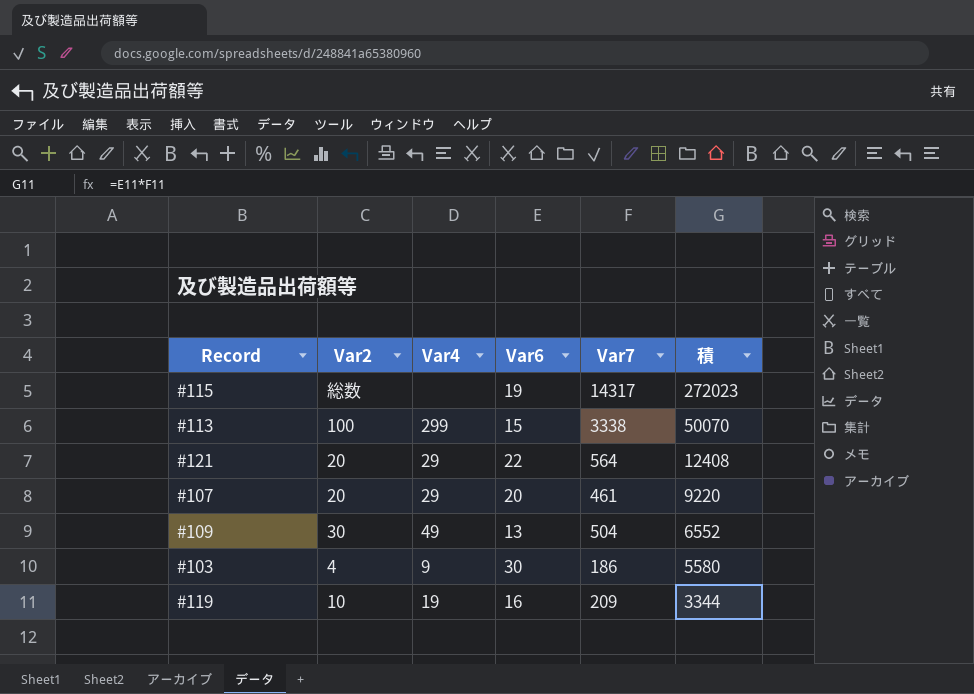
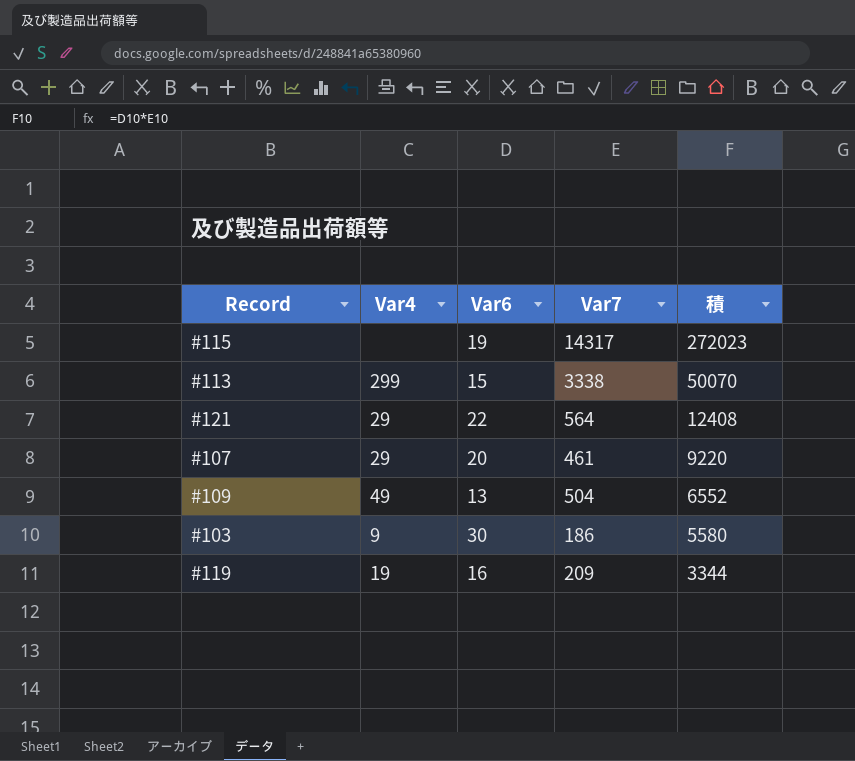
column Var2 | position: 2 -> none

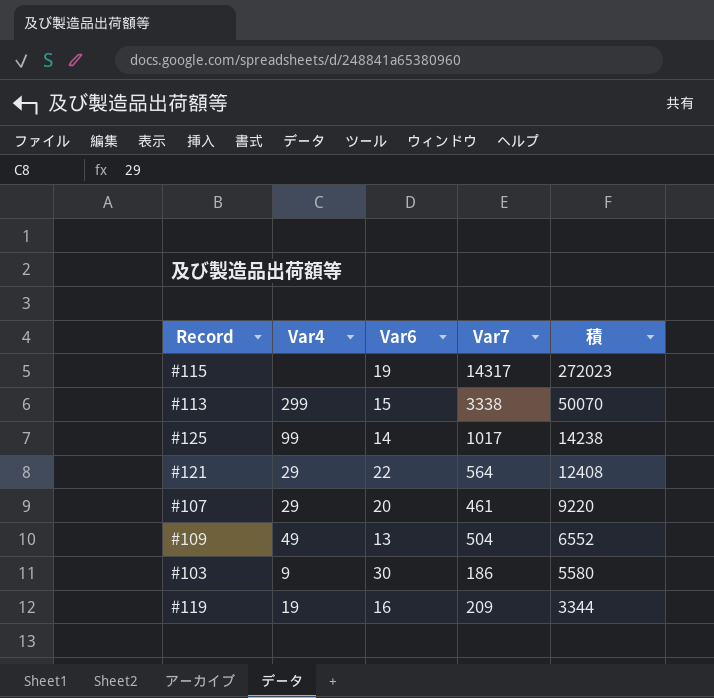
row #125: none -> 99 | 14 | 1017 | 14238

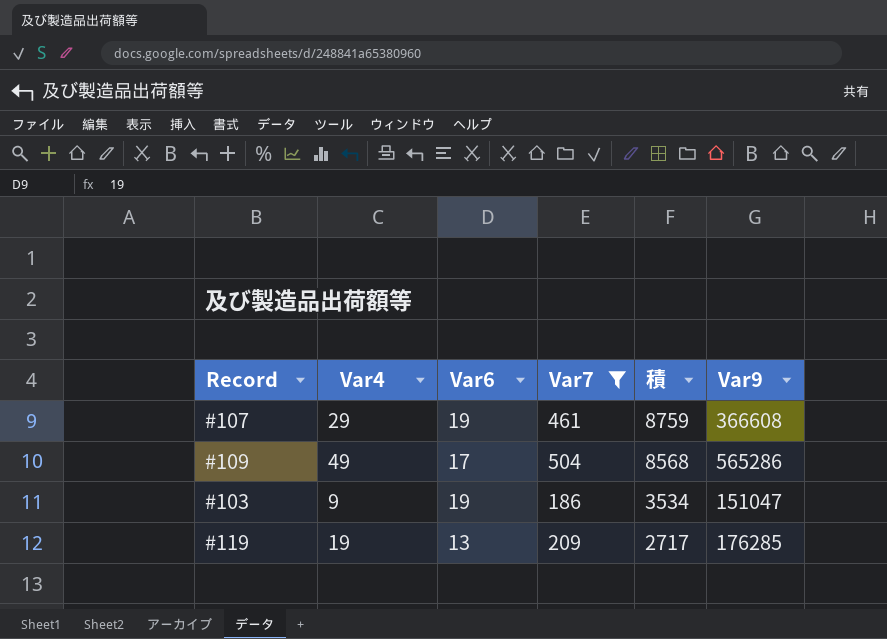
filter: none -> Var7 <= 504
column Var9 | position: none -> 6
#107 | Var6: 20 -> 19
#107 | 積: 9220 -> 8759
#109 | Var6: 13 -> 17
#109 | 積: 6552 -> 8568
#103 | Var6: 30 -> 19
#103 | 積: 5580 -> 3534
#119 | Var6: 16 -> 13
#119 | 積: 3344 -> 2717

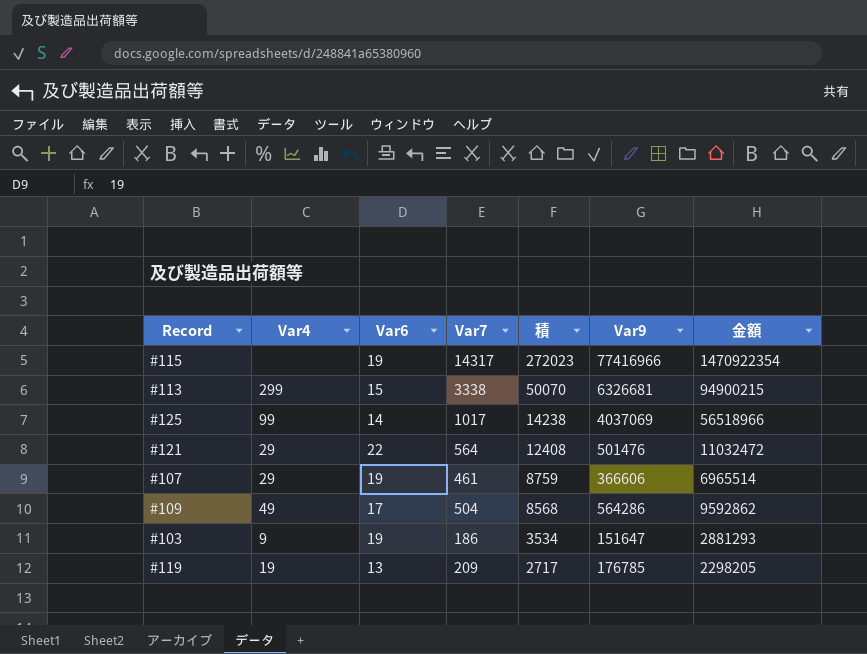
filter: Var7 <= 504 -> none
column 金額 | formula: none -> [Var6] * [Var9]
#107 | Var9: 366608 -> 366606
#109 | Var9: 565286 -> 564286
#103 | Var9: 151047 -> 151647
#119 | Var9: 176285 -> 176785

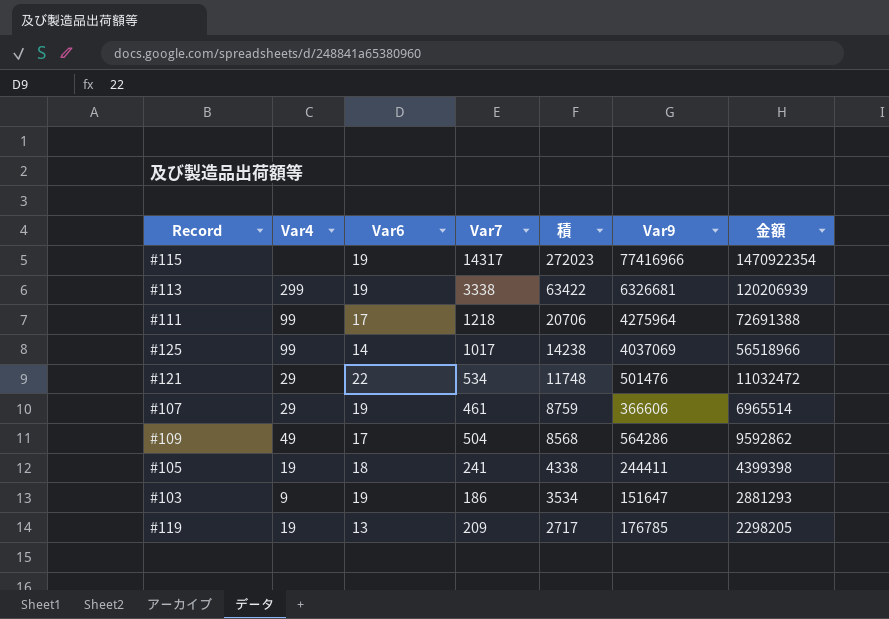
#113 | Var6: 15 -> 19
#113 | 積: 50070 -> 63422
#113 | 金額: 94900215 -> 120206939
row #111: none -> 99 | 17 | 1218 | 20706 | 4275964 | 72691388
#121 | Var7: 564 -> 534
#121 | 積: 12408 -> 11748
row #105: none -> 19 | 18 | 241 | 4338 | 244411 | 4399398

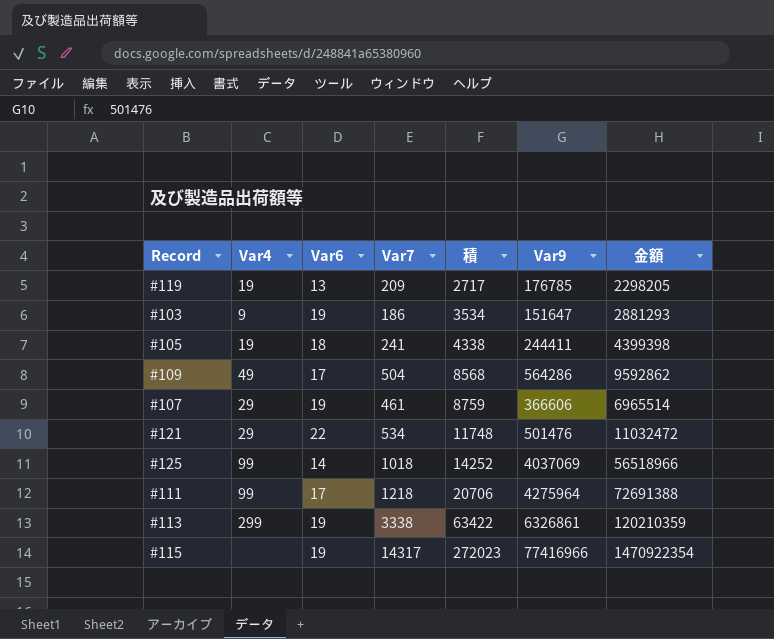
row order: 積 descending -> 積 ascending
#125 | Var7: 1017 -> 1018
#125 | 積: 14238 -> 14252
#113 | Var9: 6326681 -> 6326861
#113 | 金額: 120206939 -> 120210359

